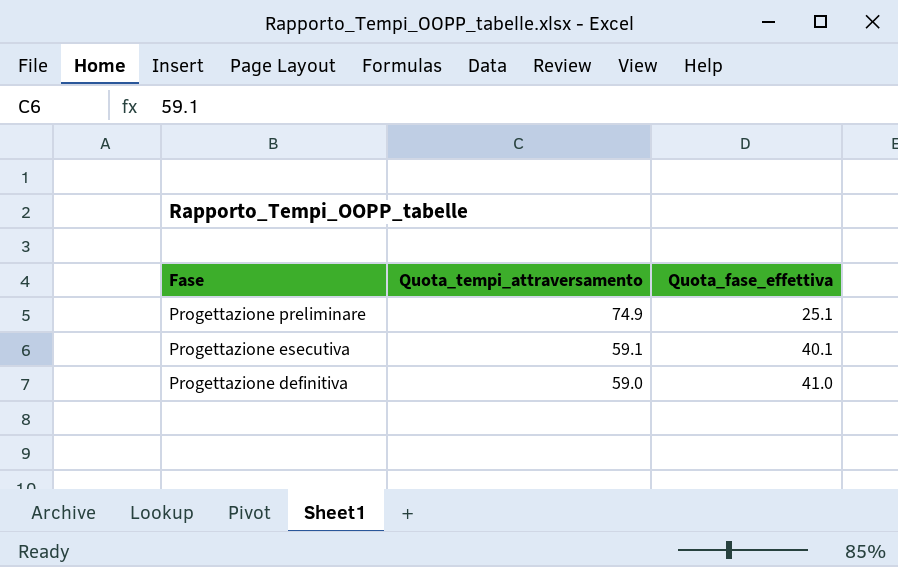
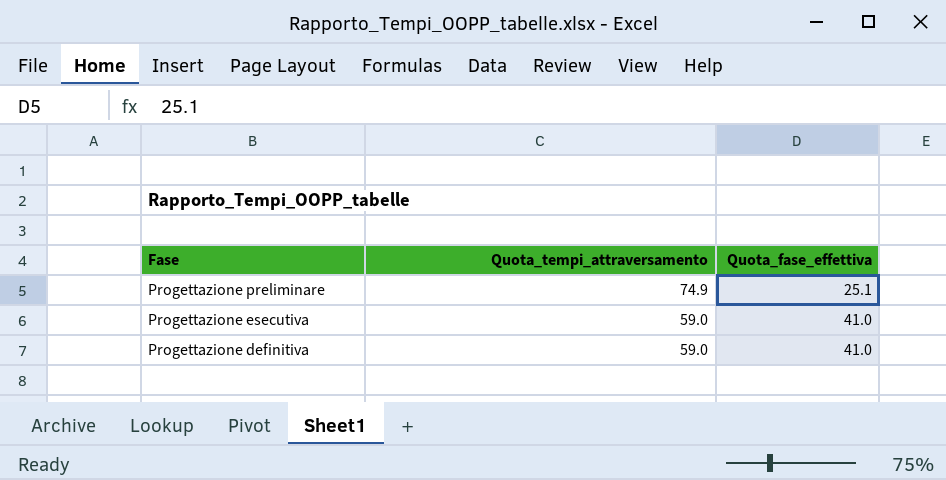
Progettazione esecutiva | Quota_tempi_attraversamento: 59.1 -> 59.0
Progettazione esecutiva | Quota_fase_effettiva: 40.1 -> 41.0

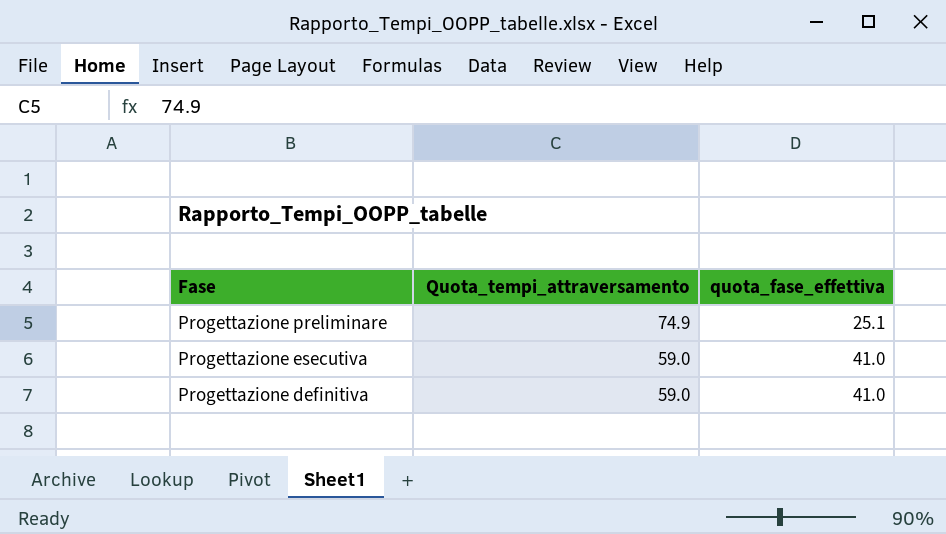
column name: Quota_fase_effettiva -> quota_fase_effettiva

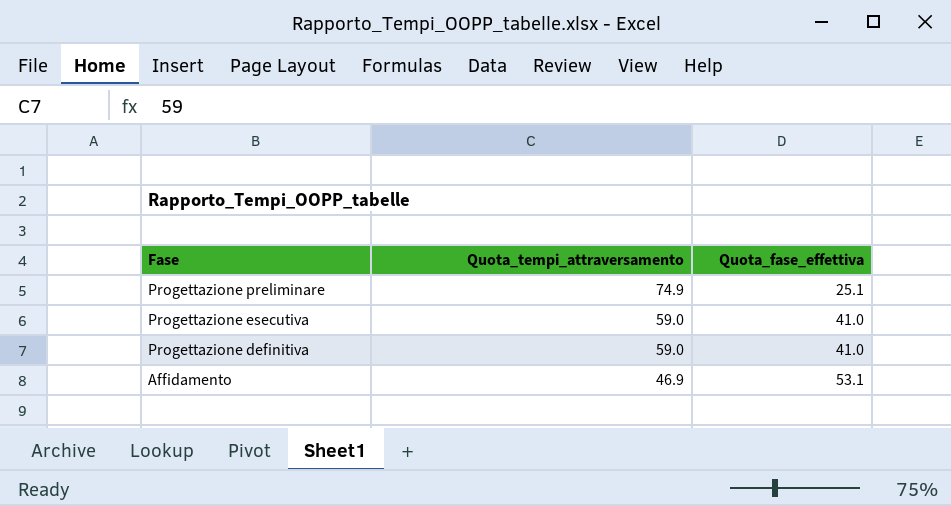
column name: quota_fase_effettiva -> Quota_fase_effettiva
row Affidamento: none -> 46.9 | 53.1

